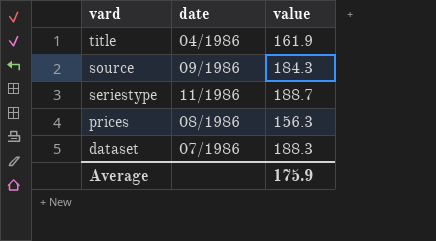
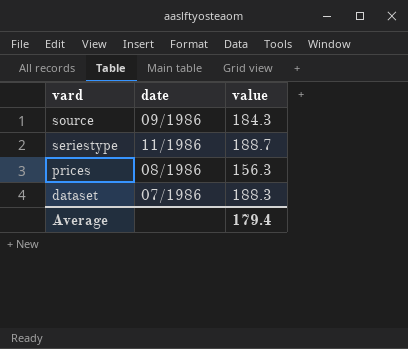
row title: 04/1986 | 161.9 -> none
Average | value: 175.9 -> 179.4

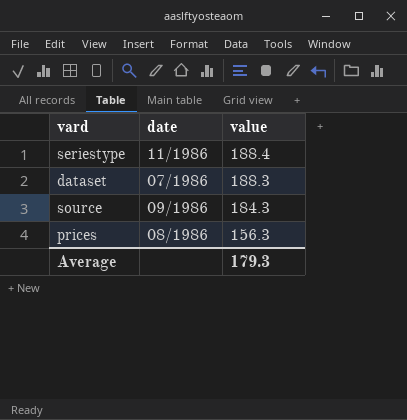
row order: vard descending -> value descending
seriestype | value: 188.7 -> 188.4
Average | value: 179.4 -> 179.3

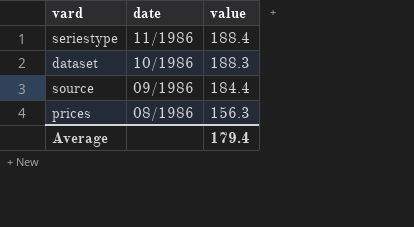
dataset | date: 07/1986 -> 10/1986
source | value: 184.3 -> 184.4
Average | value: 179.3 -> 179.4

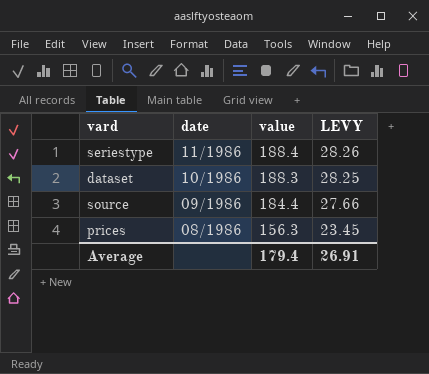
column LEVY | formula: none -> [value] * 0.15

